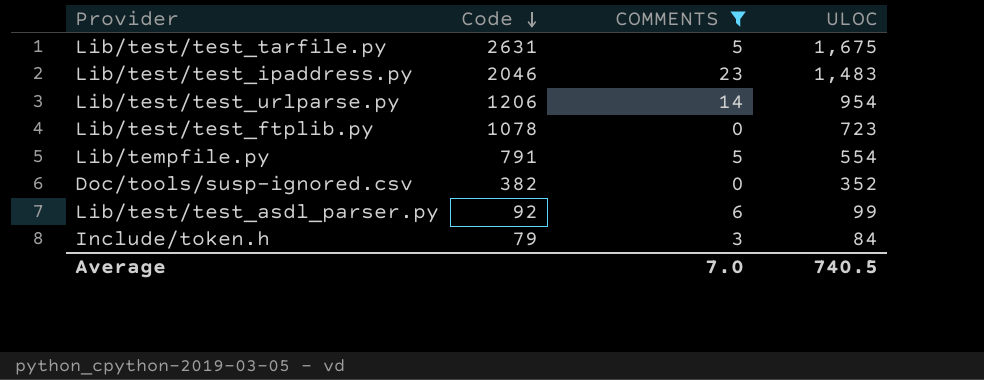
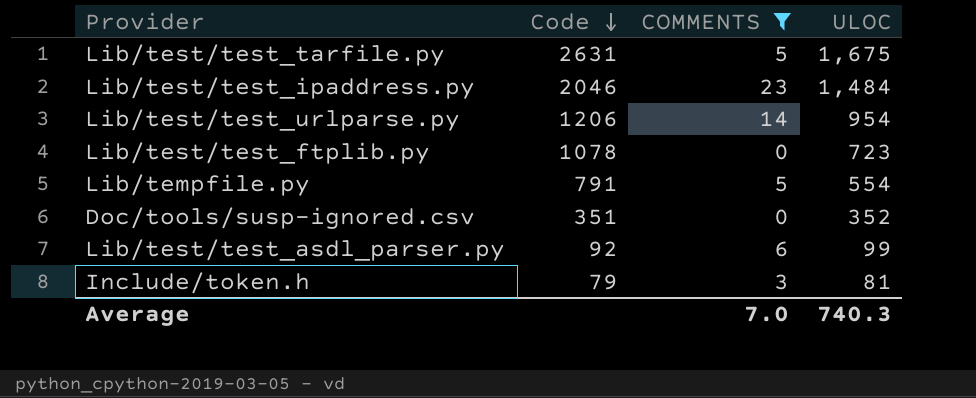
Lib/test/test_ipaddress.py | ULOC: 1,483 -> 1,484
Doc/tools/susp-ignored.csv | Code: 382 -> 351
Include/token.h | ULOC: 84 -> 81
Average | ULOC: 740.5 -> 740.3

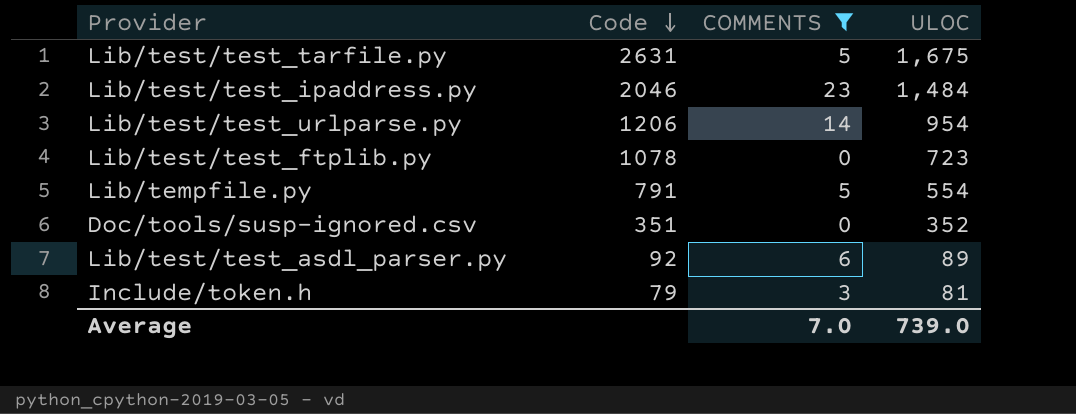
Lib/test/test_asdl_parser.py | ULOC: 99 -> 89
Average | ULOC: 740.3 -> 739.0

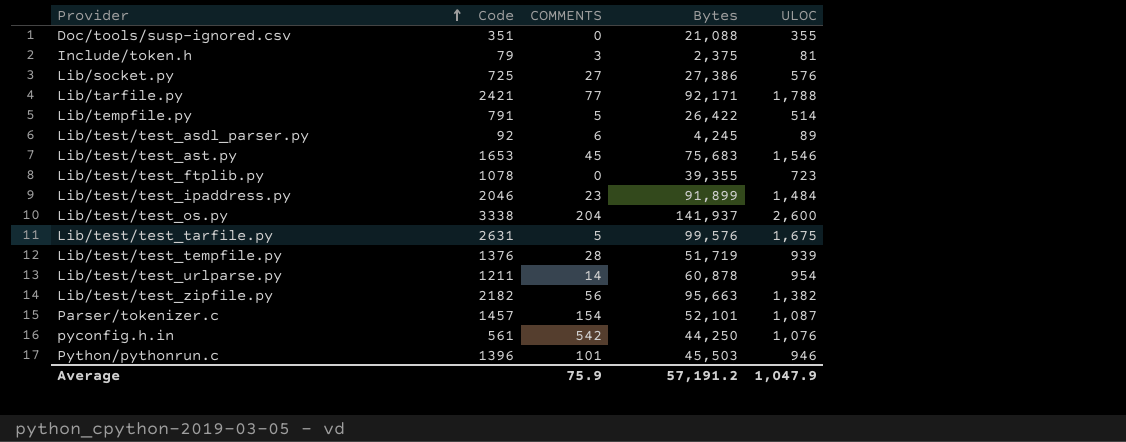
filter: COMMENTS <= 23 -> none
row order: Code descending -> Provider ascending
column Bytes | position: none -> 4
Doc/tools/susp-ignored.csv | ULOC: 352 -> 355
Lib/tempfile.py | ULOC: 554 -> 514
Lib/test/test_urlparse.py | Code: 1206 -> 1211
Average | COMMENTS: 7.0 -> 75.9
Average | ULOC: 739.0 -> 1,047.9

